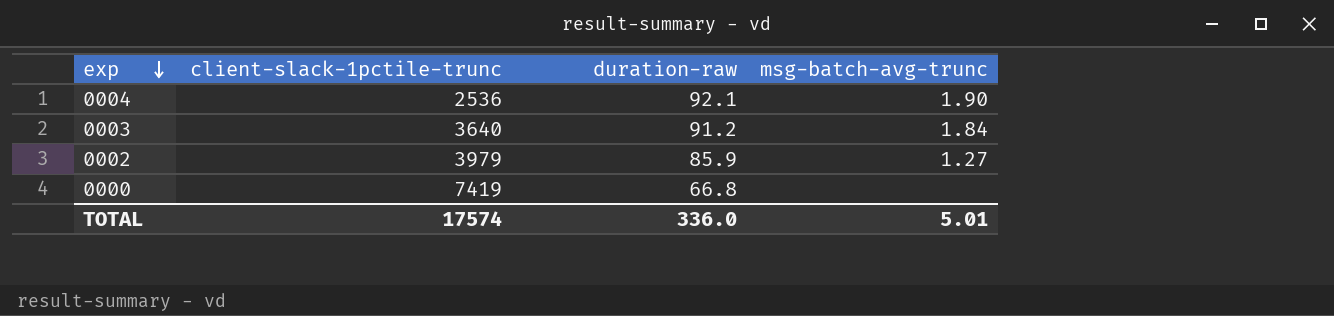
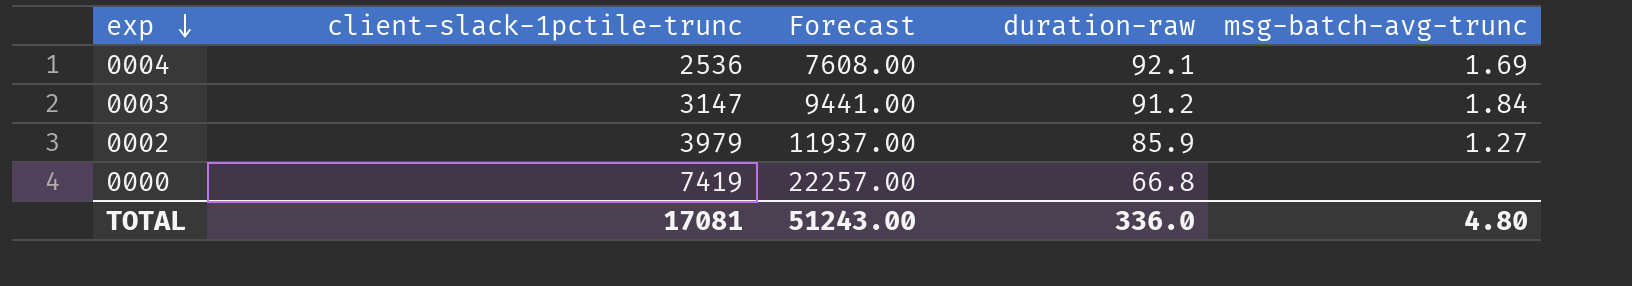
column Forecast | formula: none -> [client-slack-1pctile-trunc] * 3
0004 | msg-batch-avg-trunc: 1.90 -> 1.69
0003 | client-slack-1pctile-trunc: 3640 -> 3147
TOTAL | client-slack-1pctile-trunc: 17574 -> 17081
TOTAL | msg-batch-avg-trunc: 5.01 -> 4.80

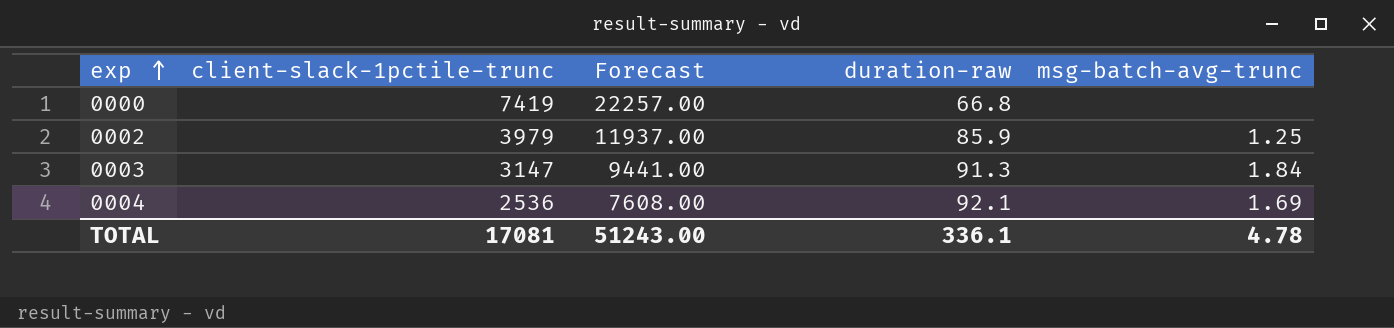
row order: exp descending -> exp ascending
0002 | msg-batch-avg-trunc: 1.27 -> 1.25
0003 | duration-raw: 91.2 -> 91.3
TOTAL | duration-raw: 336.0 -> 336.1
TOTAL | msg-batch-avg-trunc: 4.80 -> 4.78

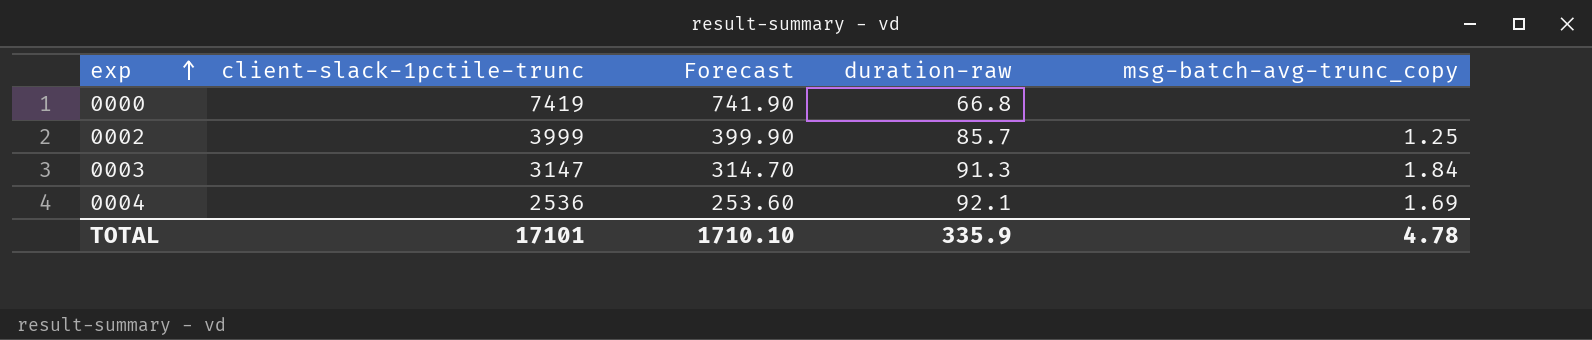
column Forecast | formula: [client-slack-1pctile-trunc] * 3 -> [client-slack-1pctile-trunc] * 0.1
column name: msg-batch-avg-trunc -> msg-batch-avg-trunc_copy
0002 | client-slack-1pctile-trunc: 3979 -> 3999
0002 | duration-raw: 85.9 -> 85.7
TOTAL | client-slack-1pctile-trunc: 17081 -> 17101
TOTAL | Forecast: 51243.00 -> 1710.10
TOTAL | duration-raw: 336.1 -> 335.9

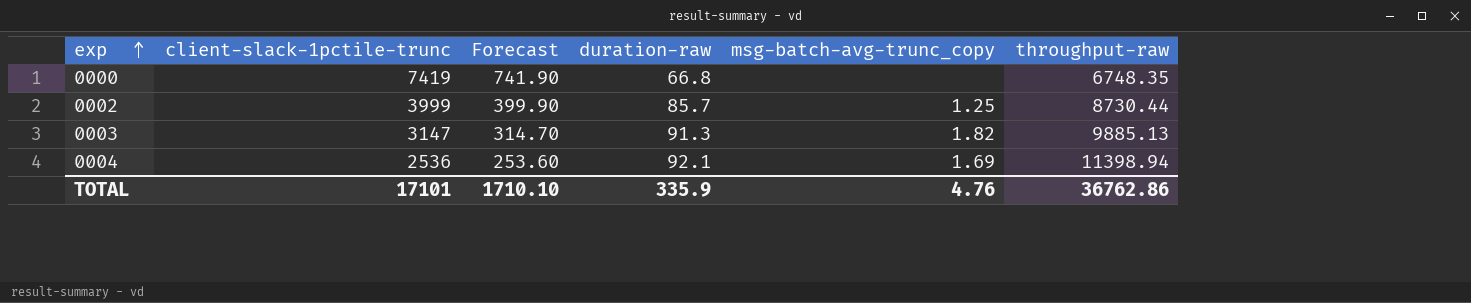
column throughput-raw | position: none -> 6
0003 | msg-batch-avg-trunc_copy: 1.84 -> 1.82
TOTAL | msg-batch-avg-trunc_copy: 4.78 -> 4.76

